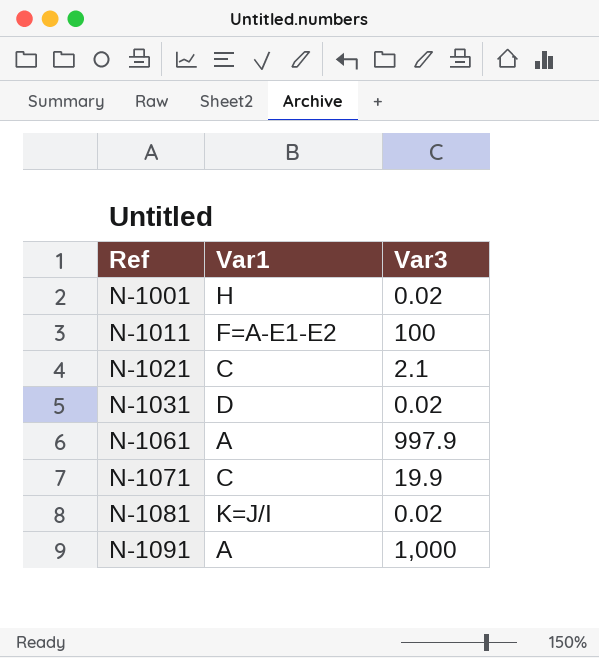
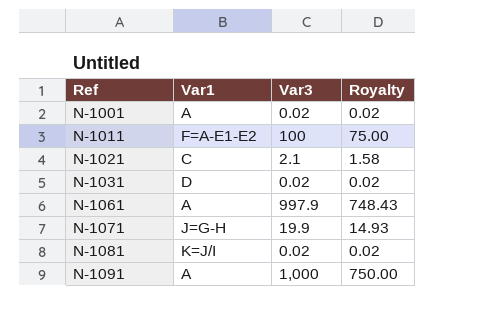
column Royalty | formula: none -> [Var3] * 0.75
N-1001 | Var1: H -> A
N-1071 | Var1: C -> J=G-H

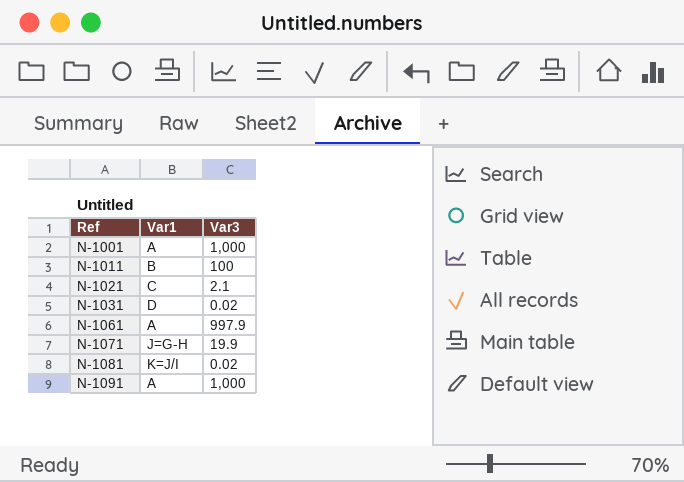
column Royalty | formula: [Var3] * 0.75 -> none
N-1001 | Var3: 0.02 -> 1,000
N-1011 | Var1: F=A-E1-E2 -> B

